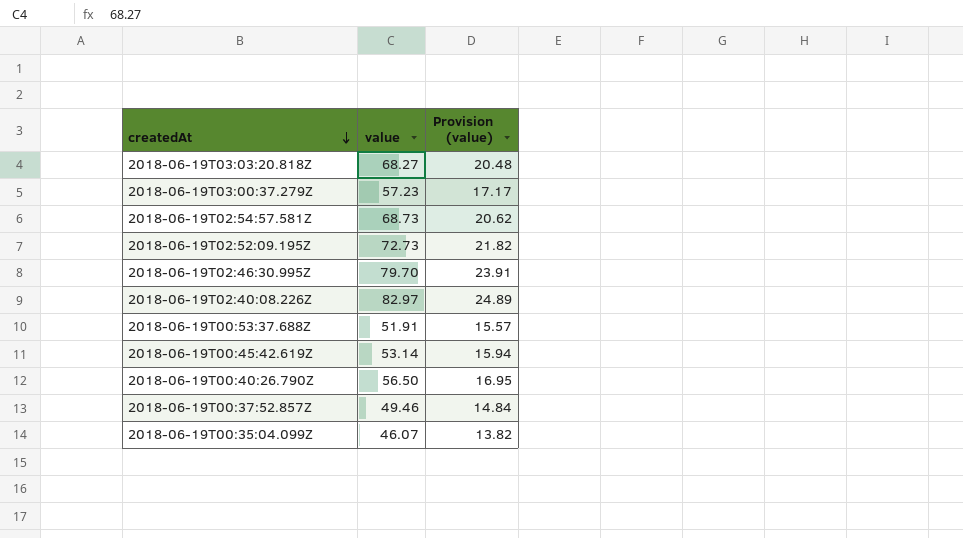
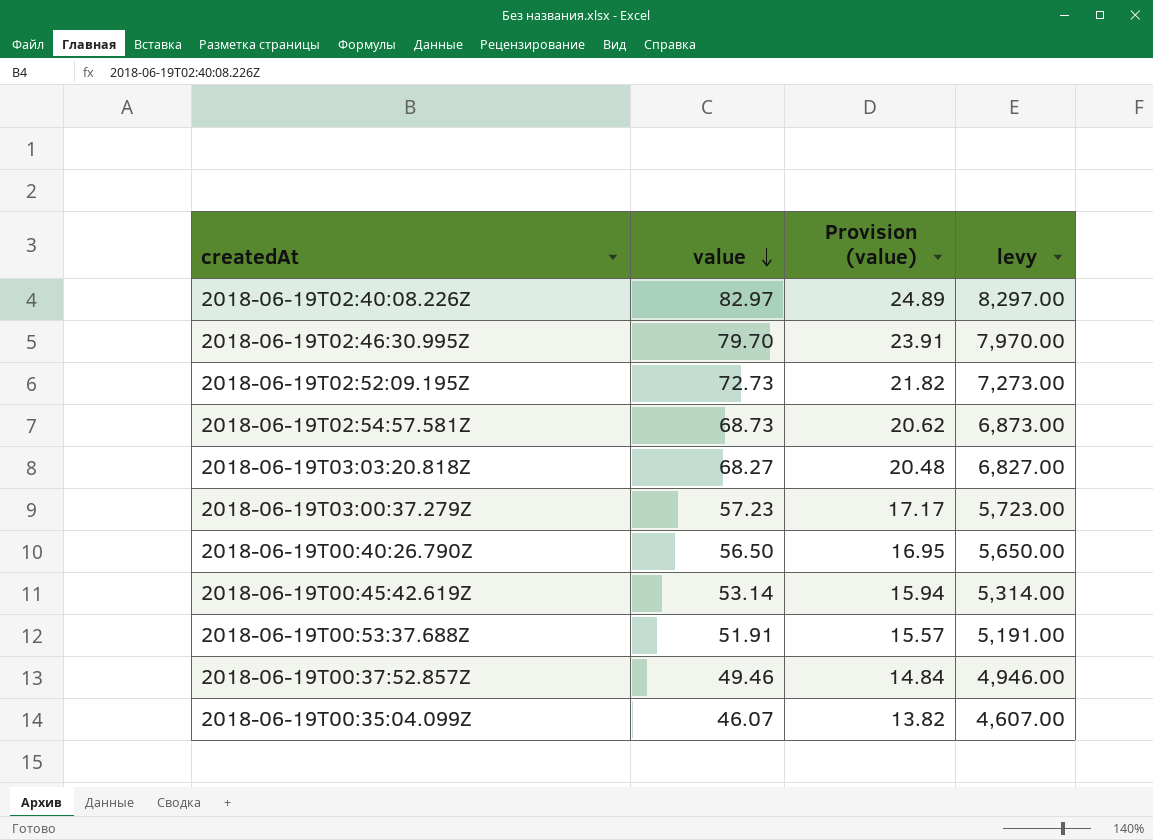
row order: createdAt descending -> value descending
column levy | formula: none -> [value] * 100

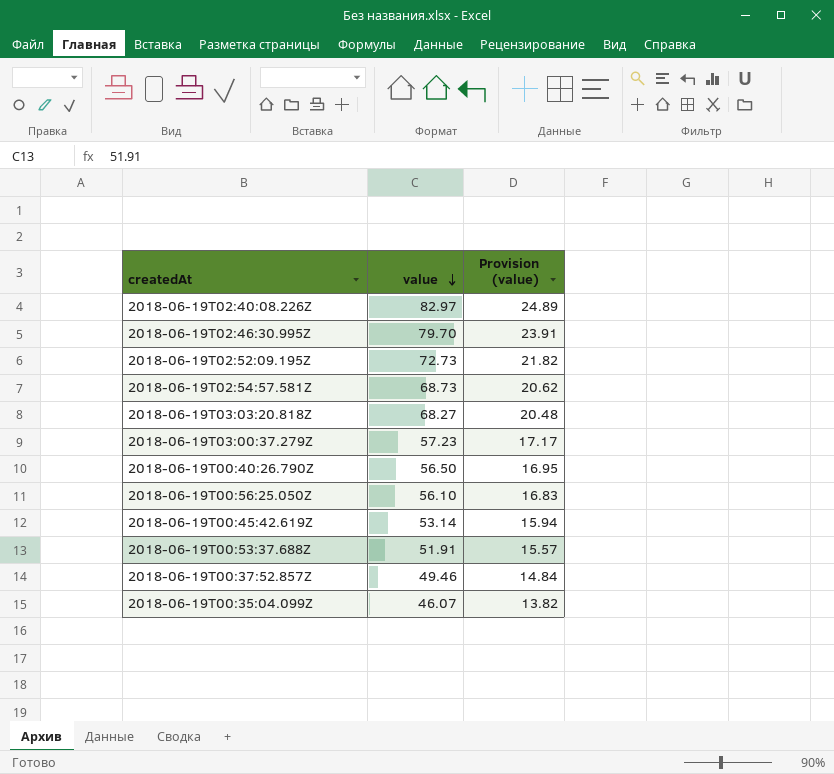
column levy | formula: [value] * 100 -> none
row 2018-06-19T00:56:25.050Z: none -> 56.10 | 16.83

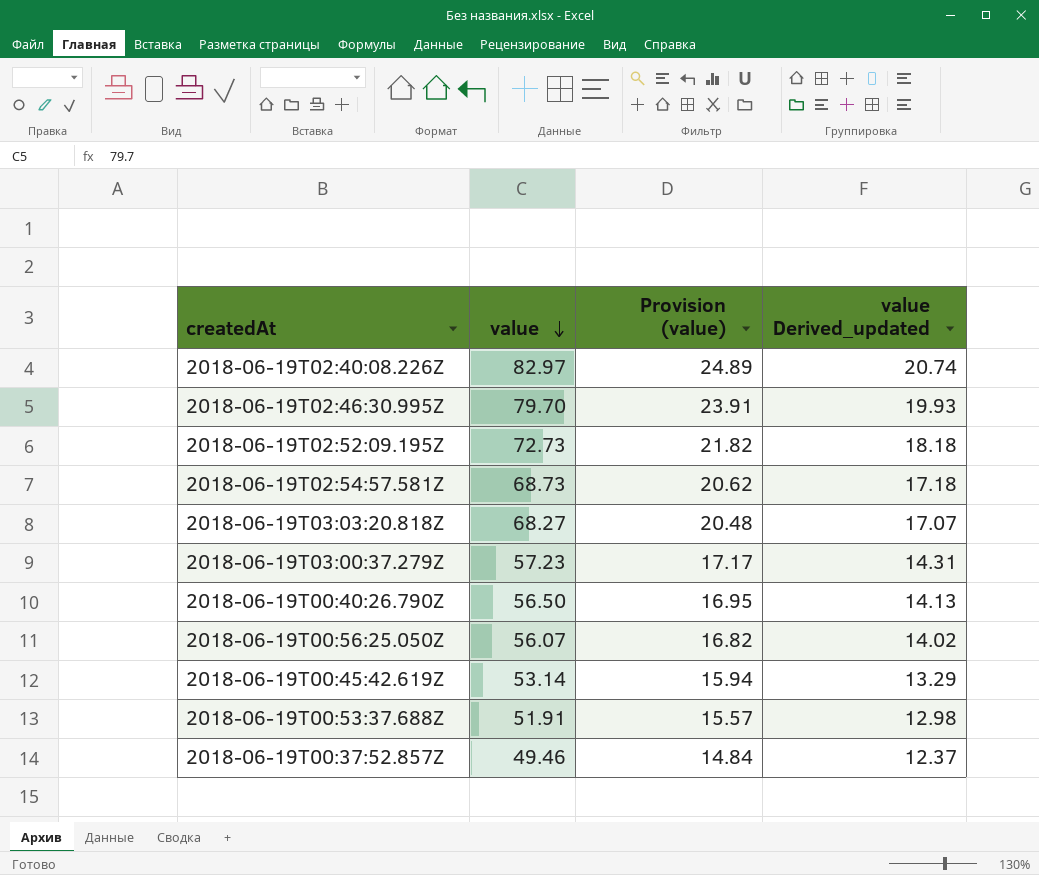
column value Derived_updated | formula: none -> [value] * 0.25
row 2018-06-19T00:35:04.099Z: 46.07 | 13.82 -> none
2018-06-19T00:56:25.050Z | value: 56.10 -> 56.07
2018-06-19T00:56:25.050Z | Provision (value): 16.83 -> 16.82

